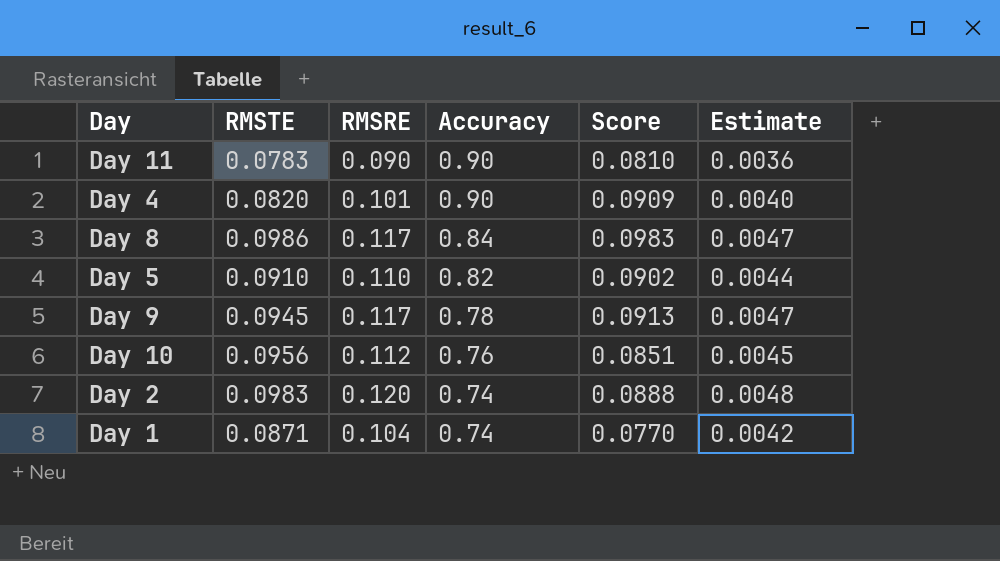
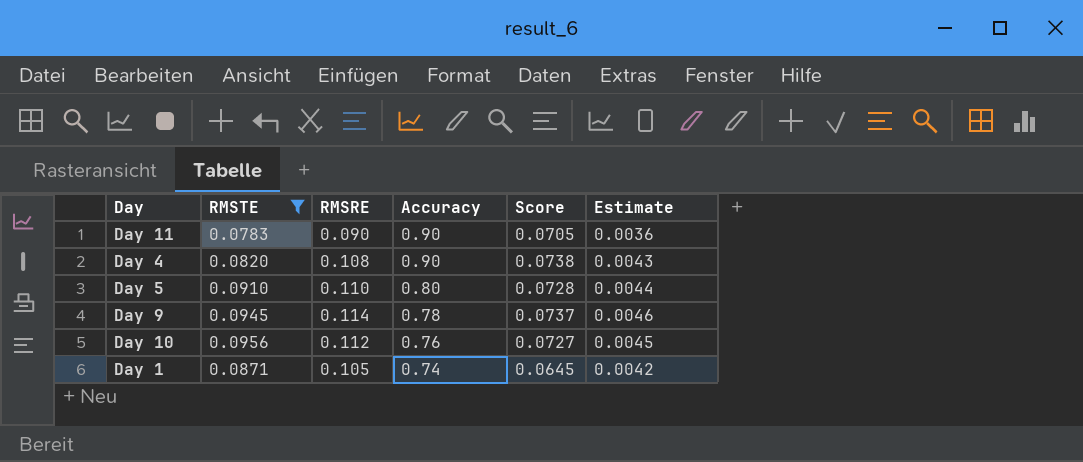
filter: none -> RMSTE <= 0.0956
column Score | formula: [RMSRE] * [Accuracy] -> [RMSTE] * [Accuracy]
Day 4 | RMSRE: 0.101 -> 0.108
Day 4 | Estimate: 0.0040 -> 0.0043
Day 5 | Accuracy: 0.82 -> 0.80
Day 9 | RMSRE: 0.117 -> 0.114
Day 9 | Estimate: 0.0047 -> 0.0046
Day 1 | RMSRE: 0.104 -> 0.105

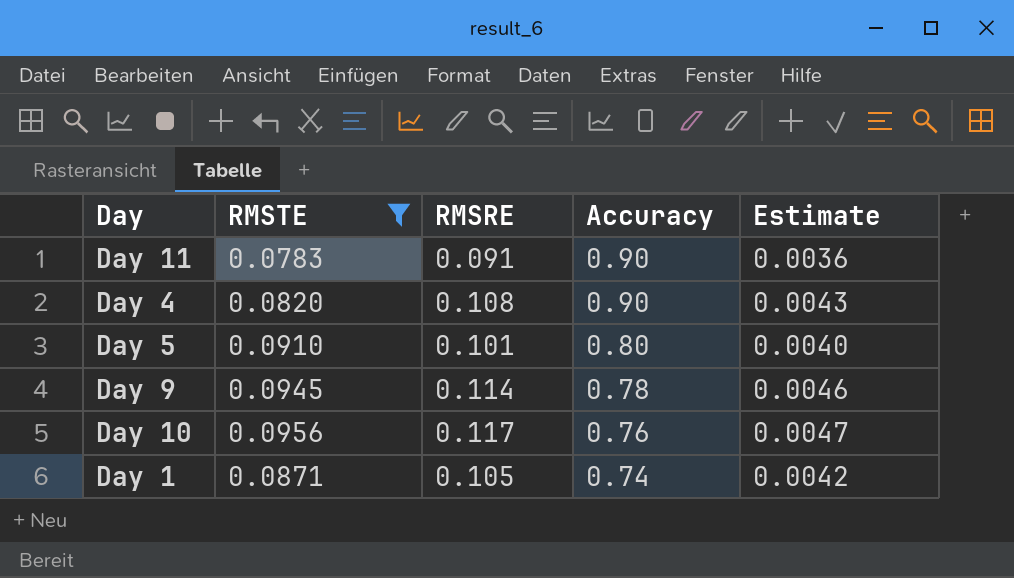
column Score | formula: [RMSTE] * [Accuracy] -> none
Day 11 | RMSRE: 0.090 -> 0.091
Day 5 | RMSRE: 0.110 -> 0.101
Day 5 | Estimate: 0.0044 -> 0.0040
Day 10 | RMSRE: 0.112 -> 0.117
Day 10 | Estimate: 0.0045 -> 0.0047

